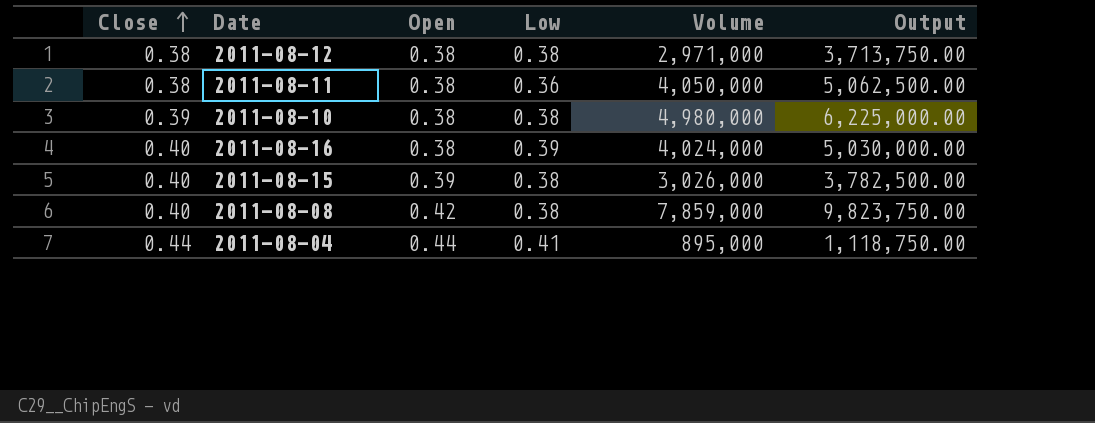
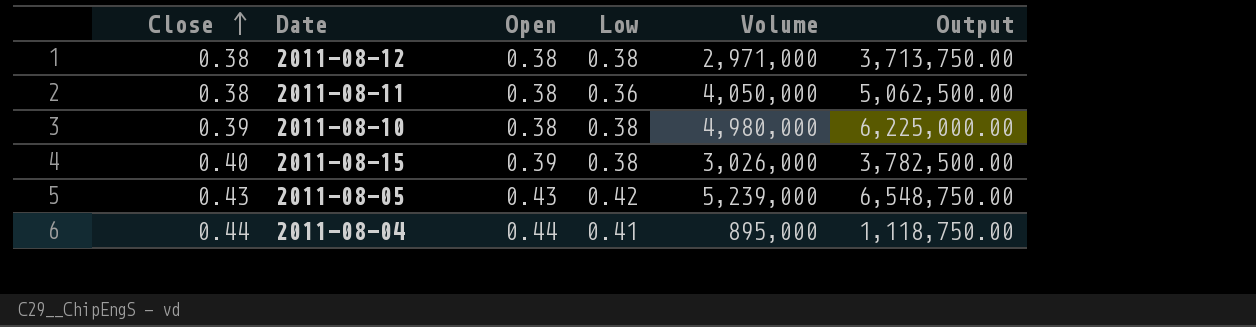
row 2011-08-16: 0.40 | 0.38 | 0.39 | 4,024,000 | 5,030,000.00 -> none
row 2011-08-08: 0.40 | 0.42 | 0.38 | 7,859,000 | 9,823,750.00 -> none
row 2011-08-05: none -> 0.43 | 0.43 | 0.42 | 5,239,000 | 6,548,750.00

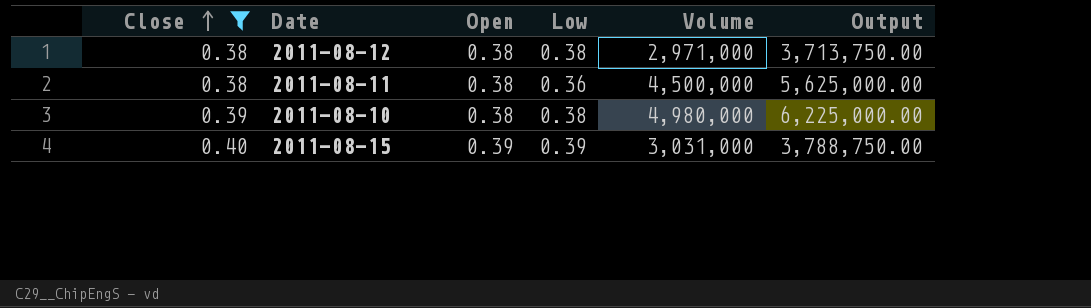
filter: none -> Close <= 0.40
2011-08-11 | Volume: 4,050,000 -> 4,500,000
2011-08-11 | Output: 5,062,500.00 -> 5,625,000.00
2011-08-15 | Low: 0.38 -> 0.39
2011-08-15 | Volume: 3,026,000 -> 3,031,000
2011-08-15 | Output: 3,782,500.00 -> 3,788,750.00

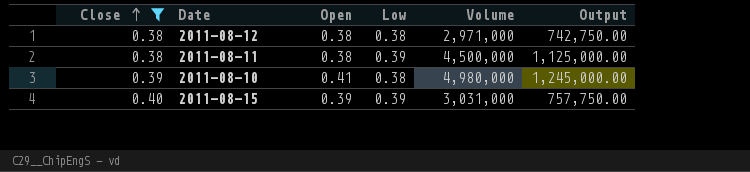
column Output | formula: [Volume] * 1.25 -> [Volume] * 0.25
2011-08-11 | Low: 0.36 -> 0.39
2011-08-10 | Open: 0.38 -> 0.41

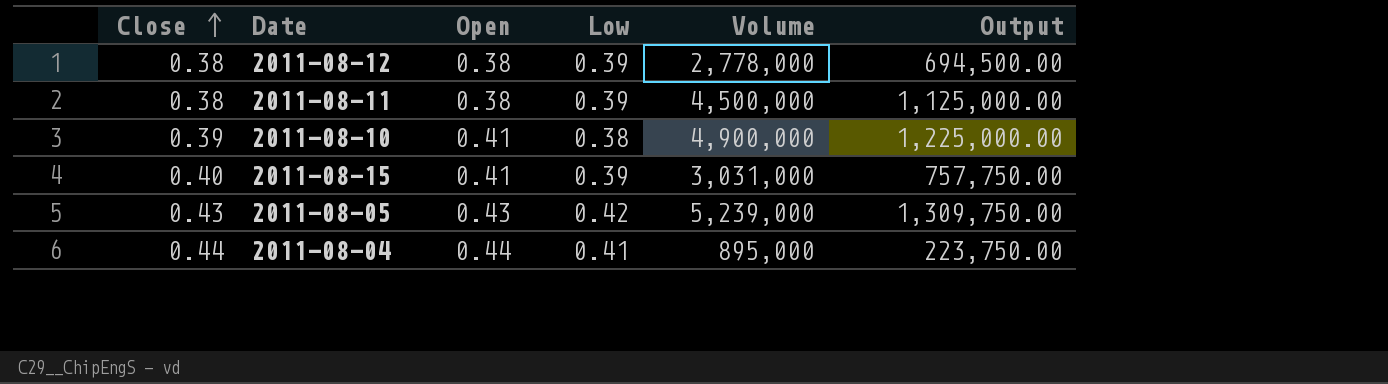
filter: Close <= 0.40 -> none
2011-08-12 | Low: 0.38 -> 0.39
2011-08-12 | Volume: 2,971,000 -> 2,778,000
2011-08-12 | Output: 742,750.00 -> 694,500.00
2011-08-10 | Volume: 4,980,000 -> 4,900,000
2011-08-10 | Output: 1,245,000.00 -> 1,225,000.00
2011-08-15 | Open: 0.39 -> 0.41

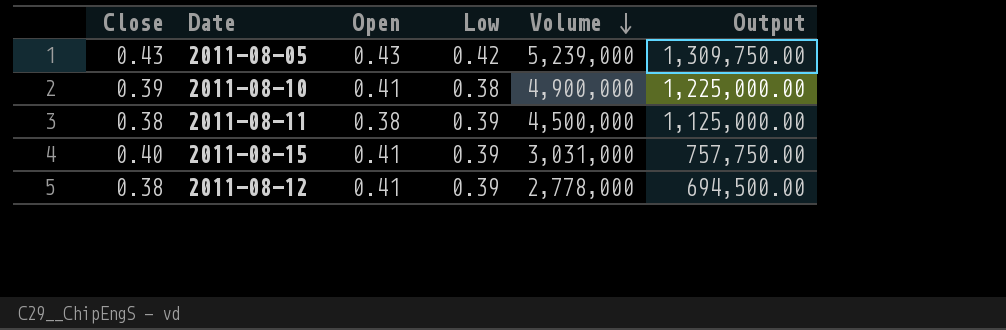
row order: Close ascending -> Volume descending
row 2011-08-04: 0.44 | 0.44 | 0.41 | 895,000 | 223,750.00 -> none
2011-08-12 | Open: 0.38 -> 0.41

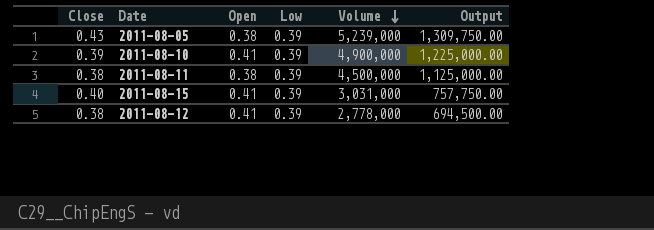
2011-08-05 | Open: 0.43 -> 0.38
2011-08-05 | Low: 0.42 -> 0.39
2011-08-10 | Low: 0.38 -> 0.39

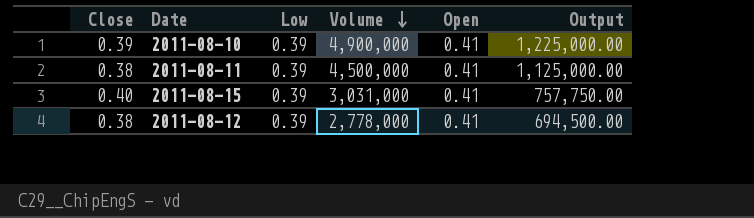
column Open | position: 3 -> 5
row 2011-08-05: 0.43 | 0.38 | 0.39 | 5,239,000 | 1,309,750.00 -> none
2011-08-11 | Open: 0.38 -> 0.41

